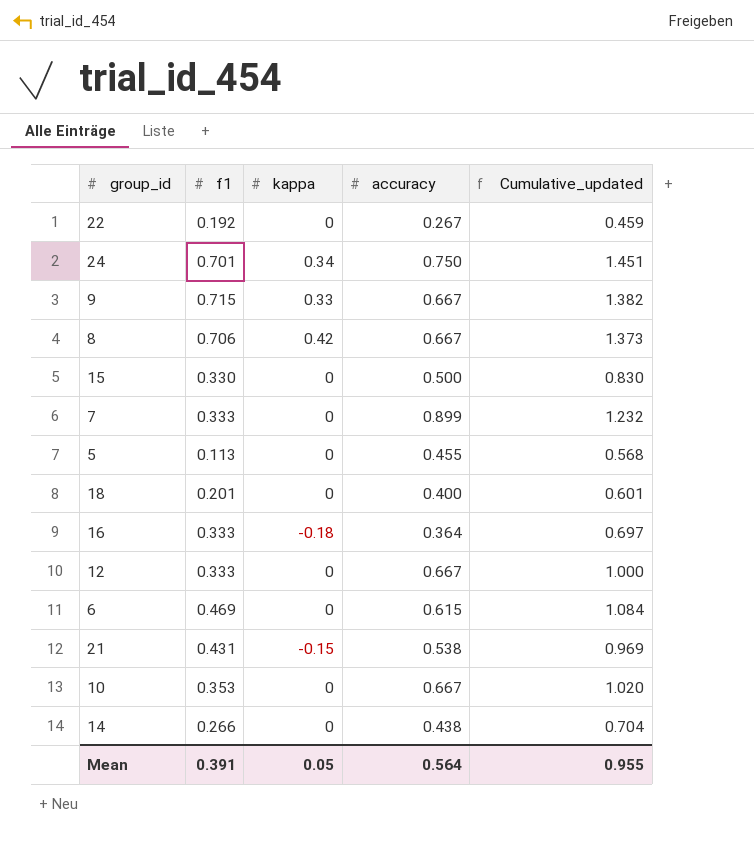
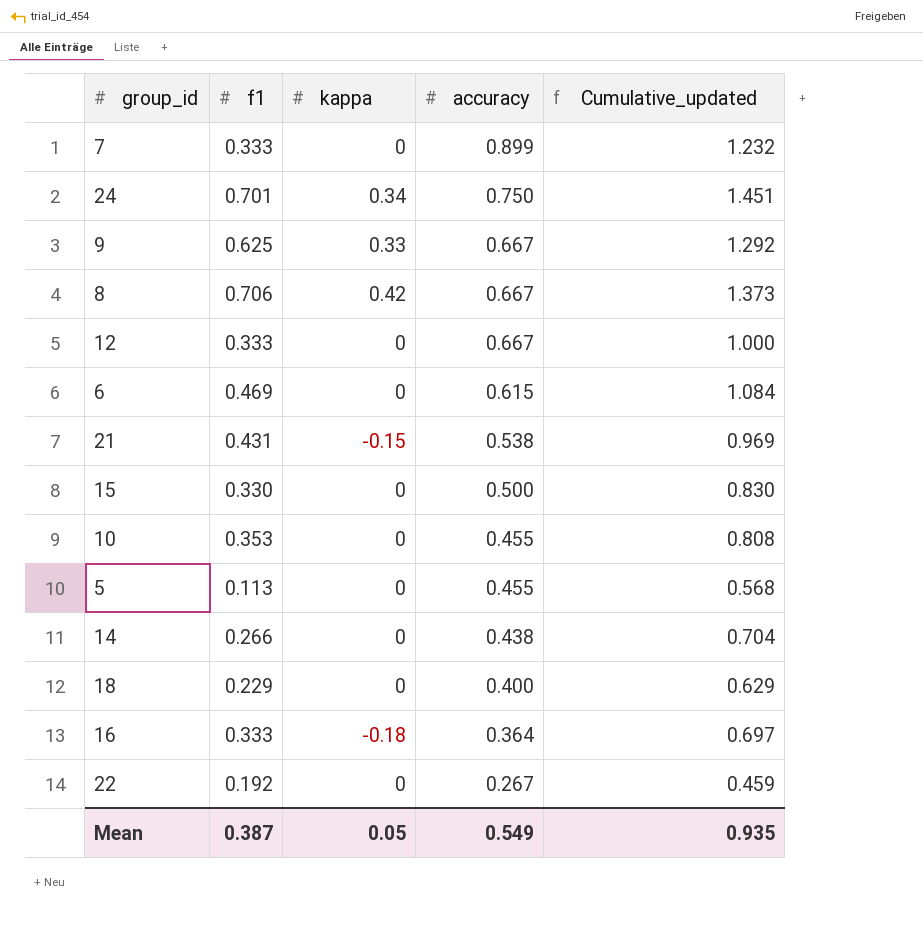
row order: none -> accuracy descending
9 | f1: 0.715 -> 0.625
9 | Cumulative_updated: 1.382 -> 1.292
10 | accuracy: 0.667 -> 0.455
10 | Cumulative_updated: 1.020 -> 0.808
18 | f1: 0.201 -> 0.229
18 | Cumulative_updated: 0.601 -> 0.629
Mean | f1: 0.391 -> 0.387
Mean | accuracy: 0.564 -> 0.549
Mean | Cumulative_updated: 0.955 -> 0.935

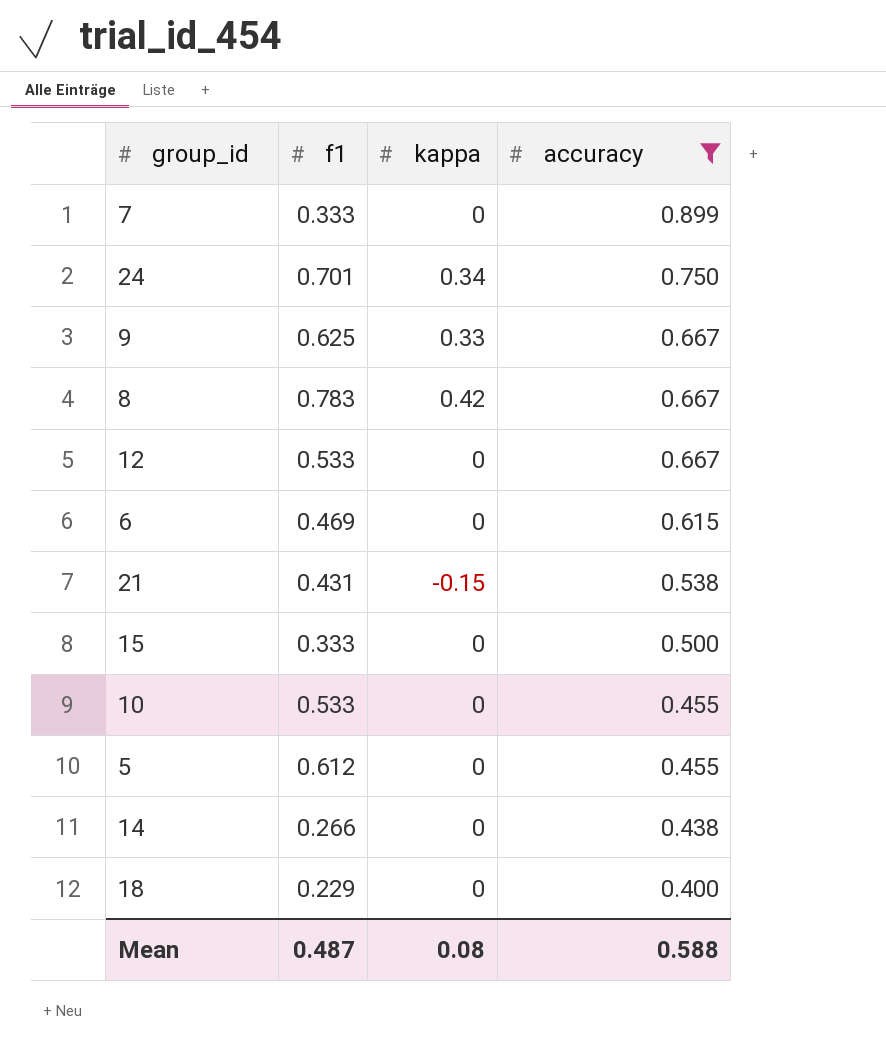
filter: none -> accuracy >= 0.400
column Cumulative_updated | formula: [f1] + [accuracy] -> none
8 | f1: 0.706 -> 0.783
12 | f1: 0.333 -> 0.533
15 | f1: 0.330 -> 0.333
10 | f1: 0.353 -> 0.533
5 | f1: 0.113 -> 0.612
Mean | f1: 0.387 -> 0.487
Mean | kappa: 0.05 -> 0.08
Mean | accuracy: 0.549 -> 0.588

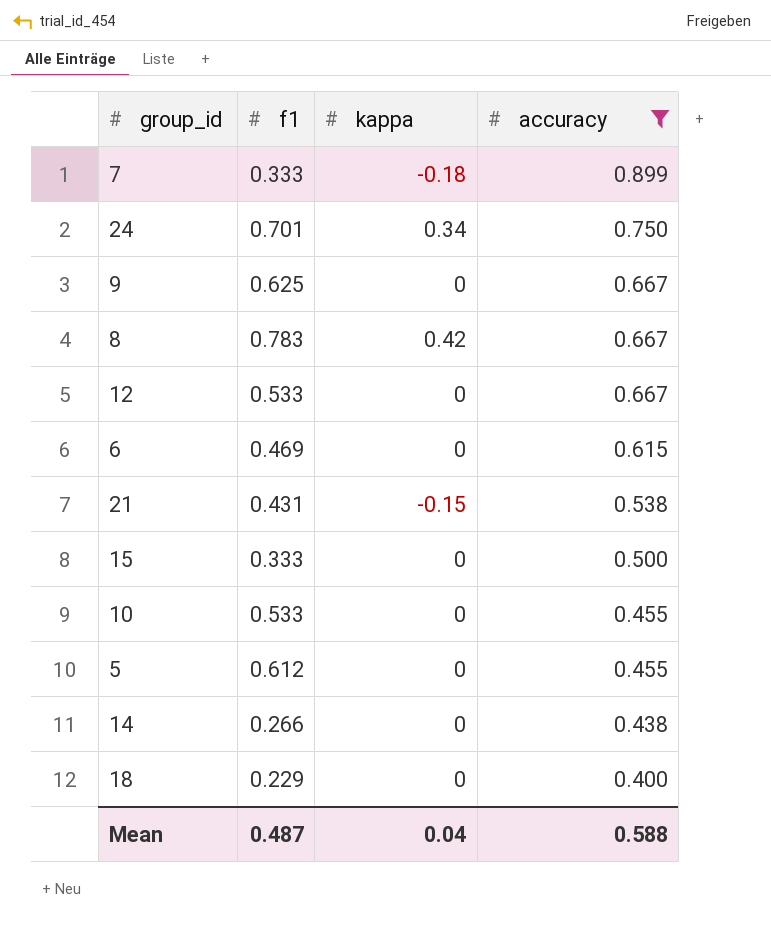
7 | kappa: 0 -> -0.18
9 | kappa: 0.33 -> 0
Mean | kappa: 0.08 -> 0.04

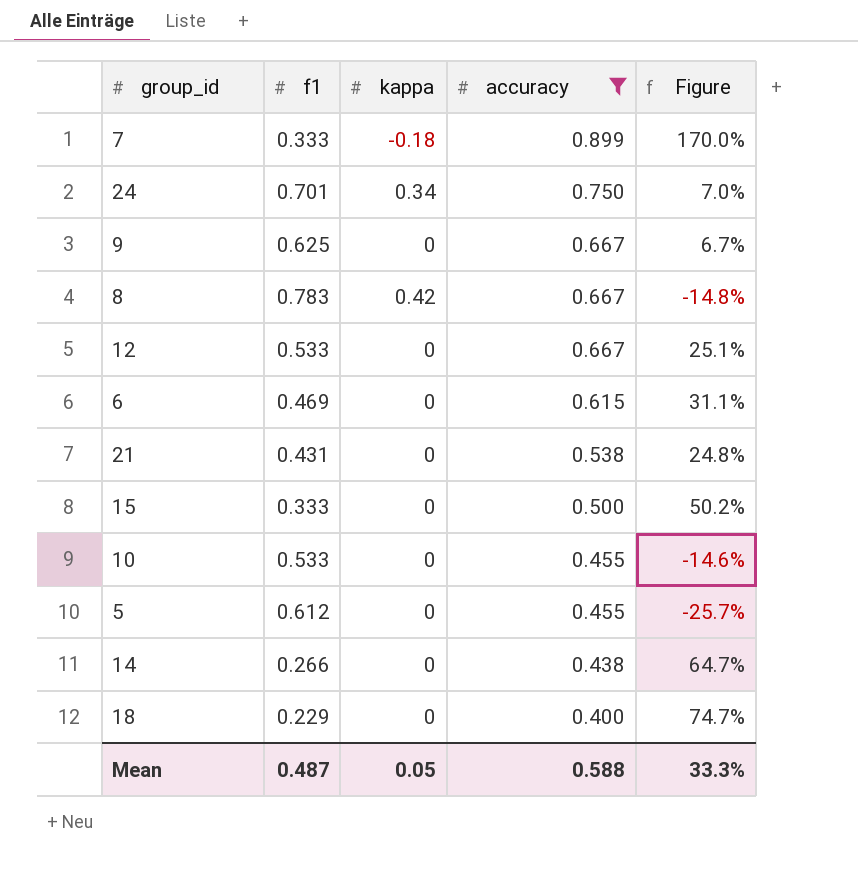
column Figure | formula: none -> ([accuracy] - [f1]) / [f1]
21 | kappa: -0.15 -> 0
Mean | kappa: 0.04 -> 0.05

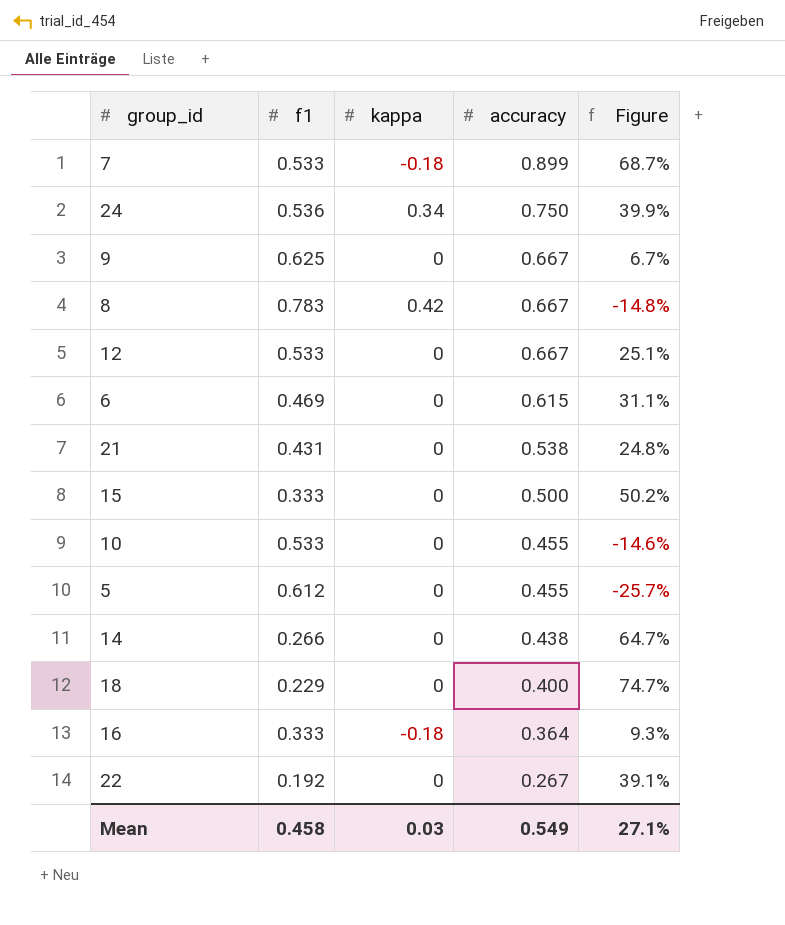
filter: accuracy >= 0.400 -> none
7 | f1: 0.333 -> 0.533
7 | Figure: 170.0% -> 68.7%
24 | f1: 0.701 -> 0.536
24 | Figure: 7.0% -> 39.9%
Mean | f1: 0.487 -> 0.458
Mean | kappa: 0.05 -> 0.03
Mean | accuracy: 0.588 -> 0.549
Mean | Figure: 33.3% -> 27.1%

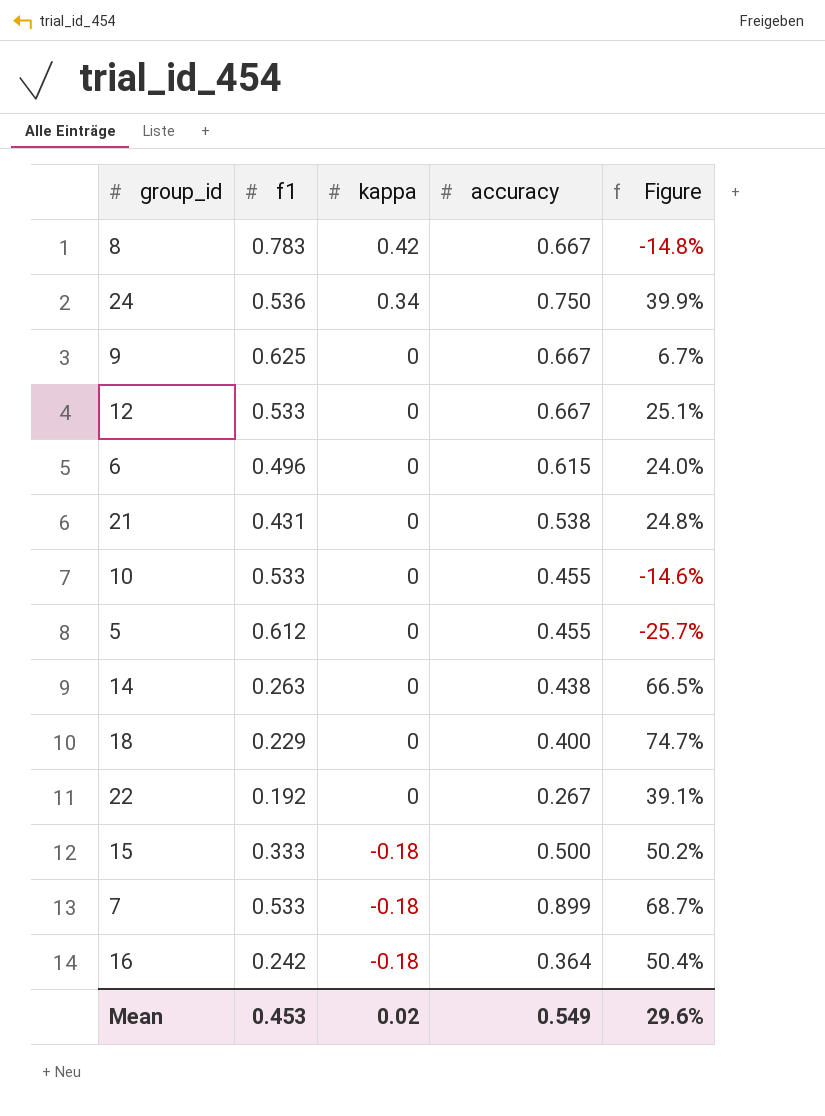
row order: accuracy descending -> kappa descending
6 | f1: 0.469 -> 0.496
6 | Figure: 31.1% -> 24.0%
14 | f1: 0.266 -> 0.263
14 | Figure: 64.7% -> 66.5%
15 | kappa: 0 -> -0.18
16 | f1: 0.333 -> 0.242
16 | Figure: 9.3% -> 50.4%
Mean | f1: 0.458 -> 0.453
Mean | kappa: 0.03 -> 0.02
Mean | Figure: 27.1% -> 29.6%

